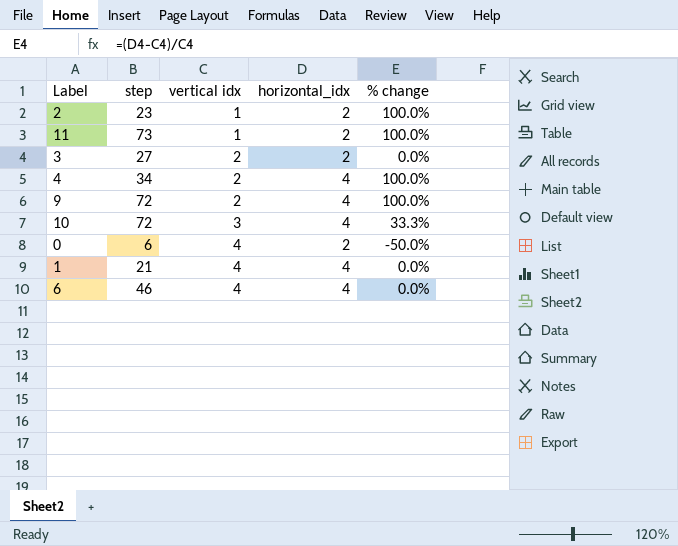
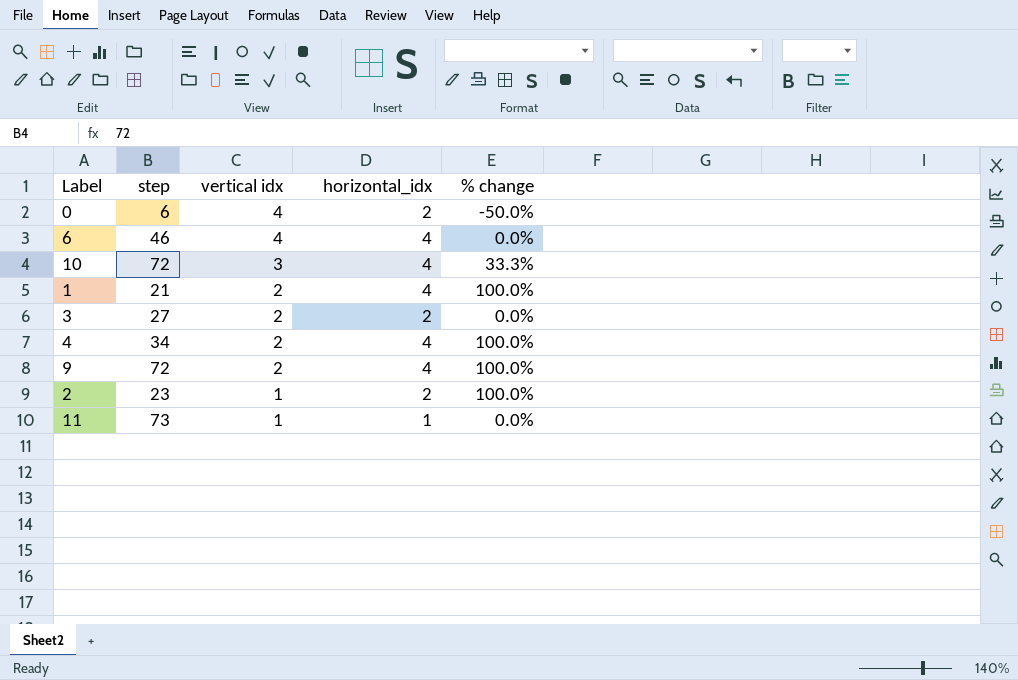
row order: vertical idx ascending -> vertical idx descending
1 | vertical idx: 4 -> 2
1 | % change: 0.0% -> 100.0%
11 | horizontal_idx: 2 -> 1
11 | % change: 100.0% -> 0.0%

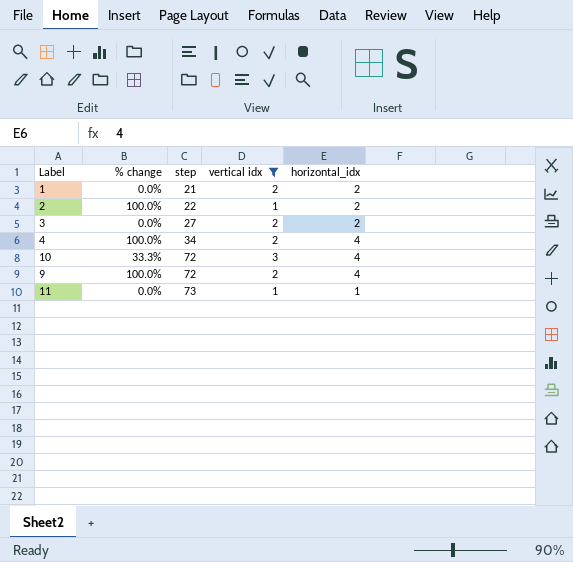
filter: none -> vertical idx != 4
row order: vertical idx descending -> step ascending
column % change | position: 5 -> 2
1 | % change: 100.0% -> 0.0%
1 | horizontal_idx: 4 -> 2
2 | step: 23 -> 22

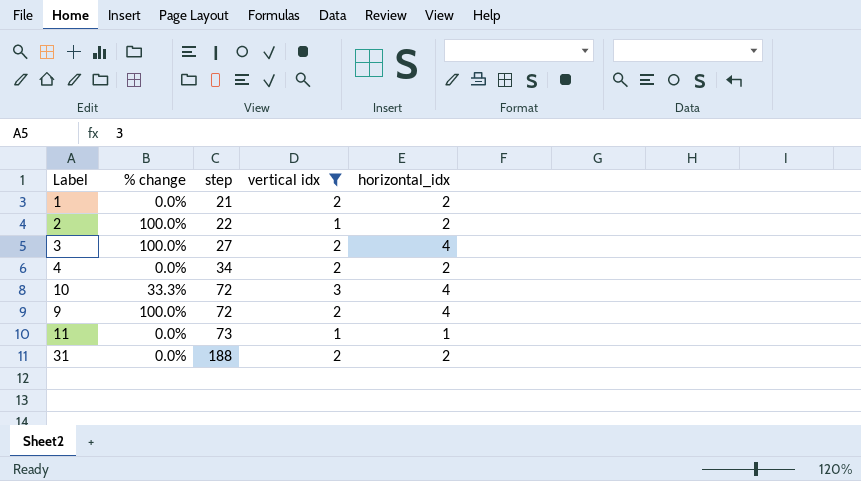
3 | % change: 0.0% -> 100.0%
3 | horizontal_idx: 2 -> 4
4 | % change: 100.0% -> 0.0%
4 | horizontal_idx: 4 -> 2
row 31: none -> 0.0% | 188 | 2 | 2

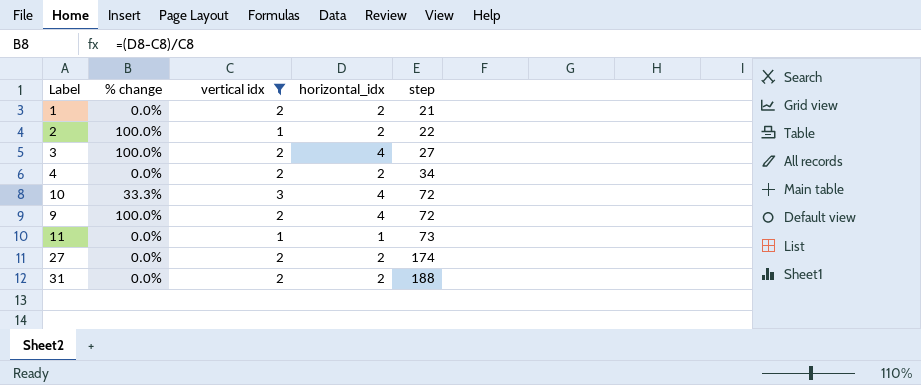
column step | position: 3 -> 5
row 27: none -> 0.0% | 2 | 2 | 174

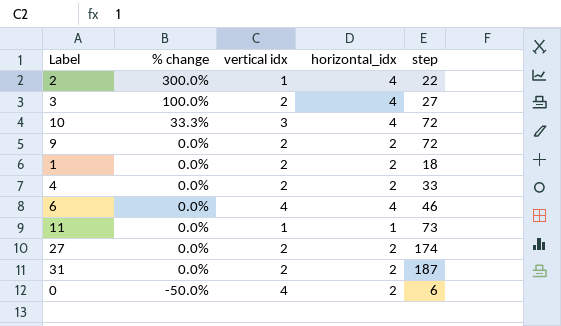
filter: vertical idx != 4 -> none
row order: step ascending -> % change descending
2 | % change: 100.0% -> 300.0%
2 | horizontal_idx: 2 -> 4
9 | % change: 100.0% -> 0.0%
9 | horizontal_idx: 4 -> 2
1 | step: 21 -> 18
4 | step: 34 -> 33
31 | step: 188 -> 187

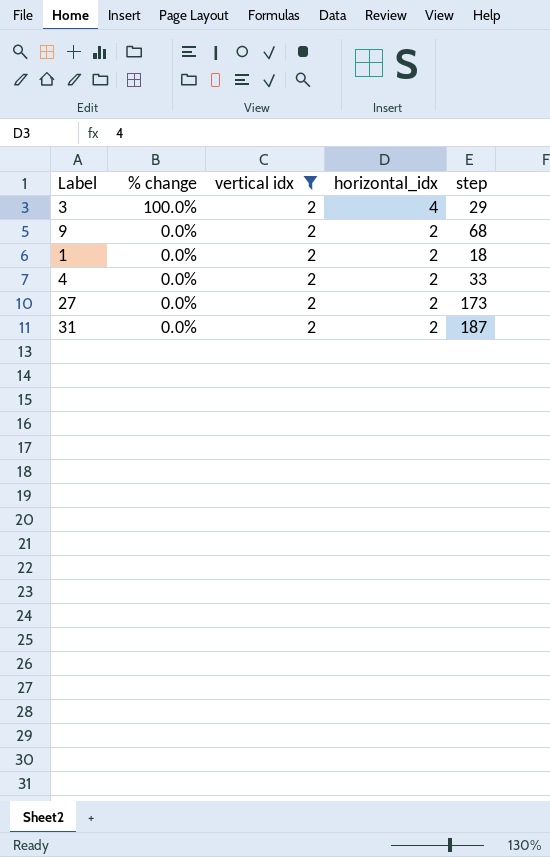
filter: none -> vertical idx = 2
3 | step: 27 -> 29
9 | step: 72 -> 68
27 | step: 174 -> 173

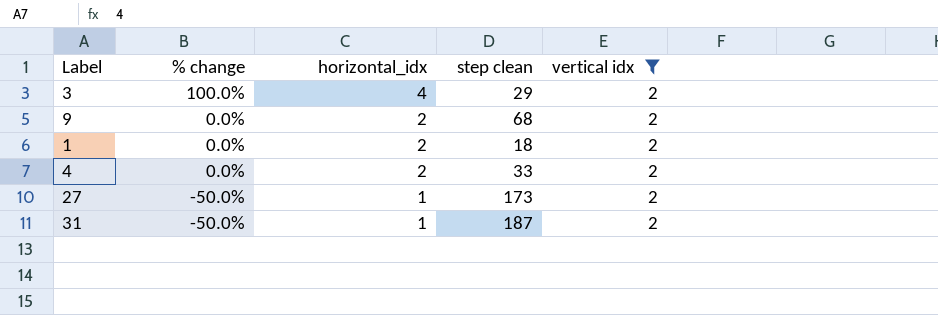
column name: step -> step clean
column vertical idx | position: 3 -> 5
27 | % change: 0.0% -> -50.0%
27 | horizontal_idx: 2 -> 1
31 | % change: 0.0% -> -50.0%
31 | horizontal_idx: 2 -> 1

